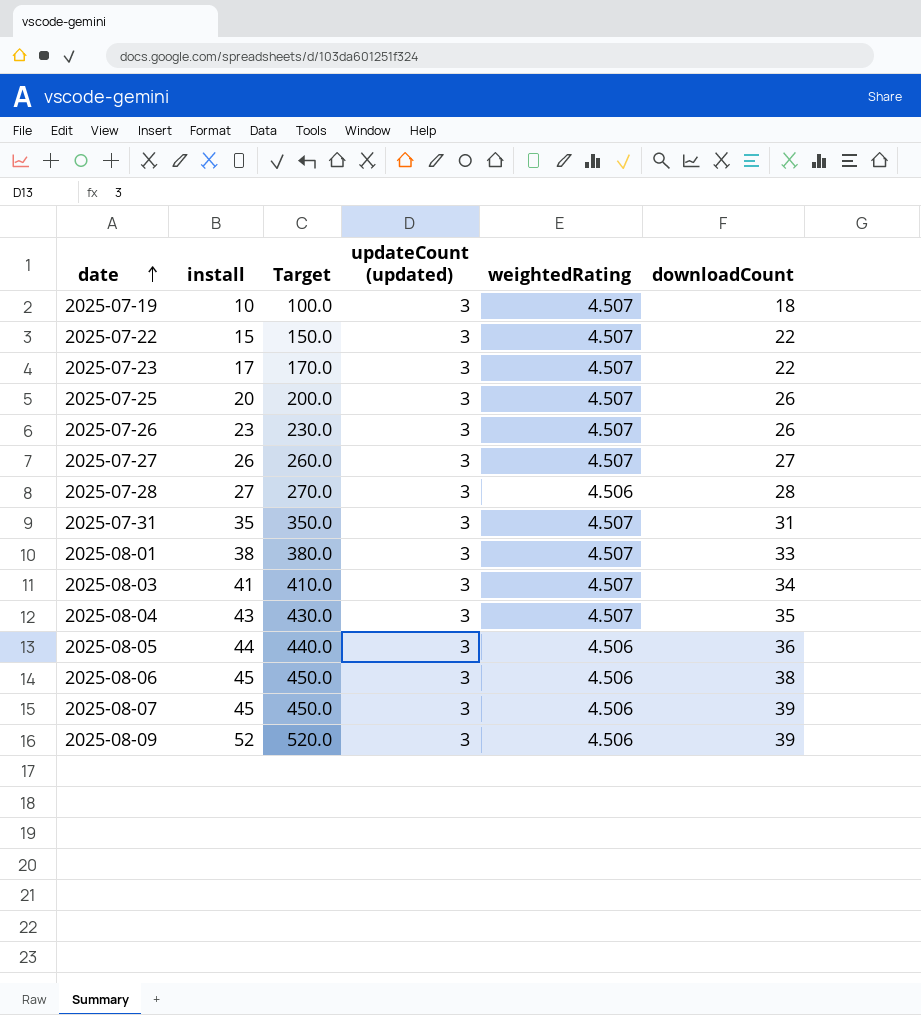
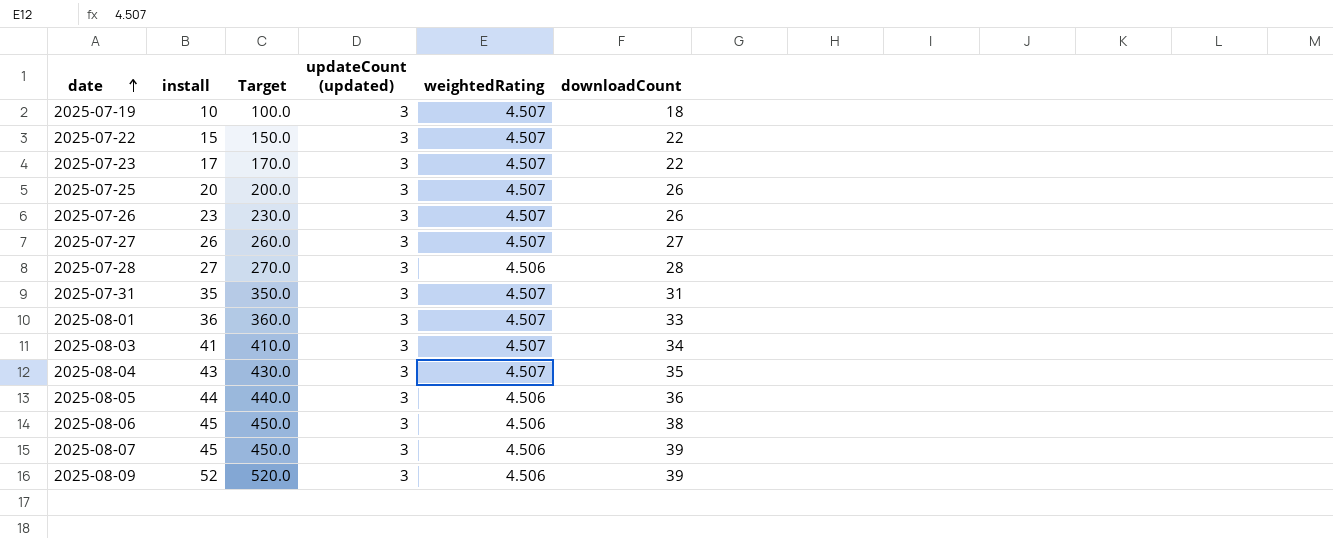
2025-08-01 | install: 38 -> 36
2025-08-01 | Target: 380.0 -> 360.0

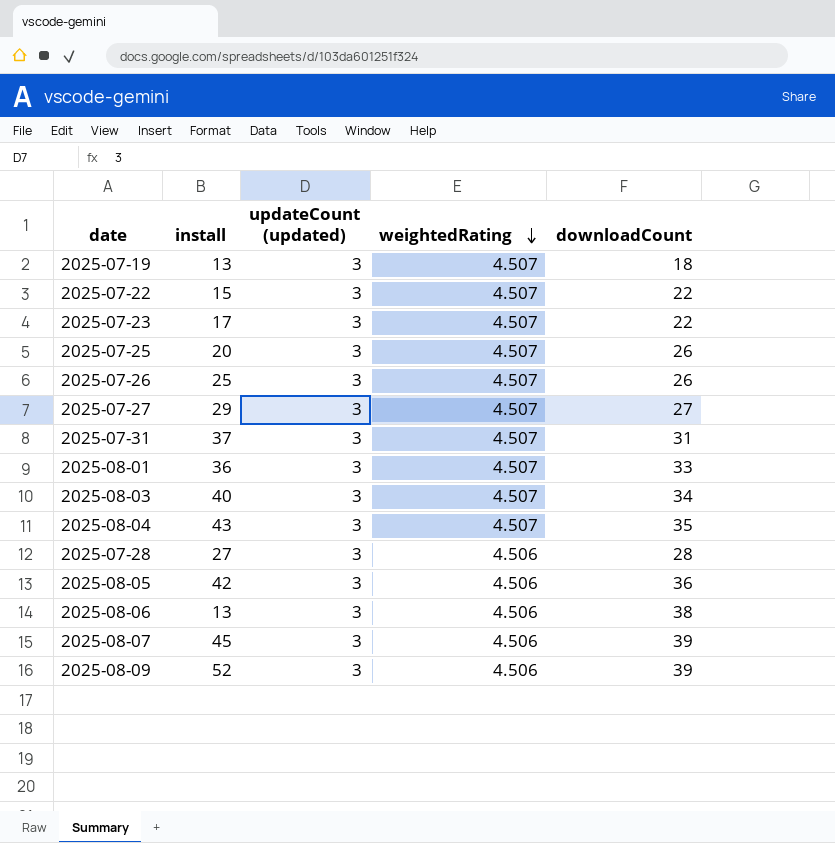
row order: date ascending -> weightedRating descending
column Target | formula: [install] * 10 -> none
2025-07-19 | install: 10 -> 13
2025-07-26 | install: 23 -> 25
2025-07-27 | install: 26 -> 29
2025-07-31 | install: 35 -> 37
2025-08-03 | install: 41 -> 40
2025-08-05 | install: 44 -> 42
2025-08-06 | install: 45 -> 13

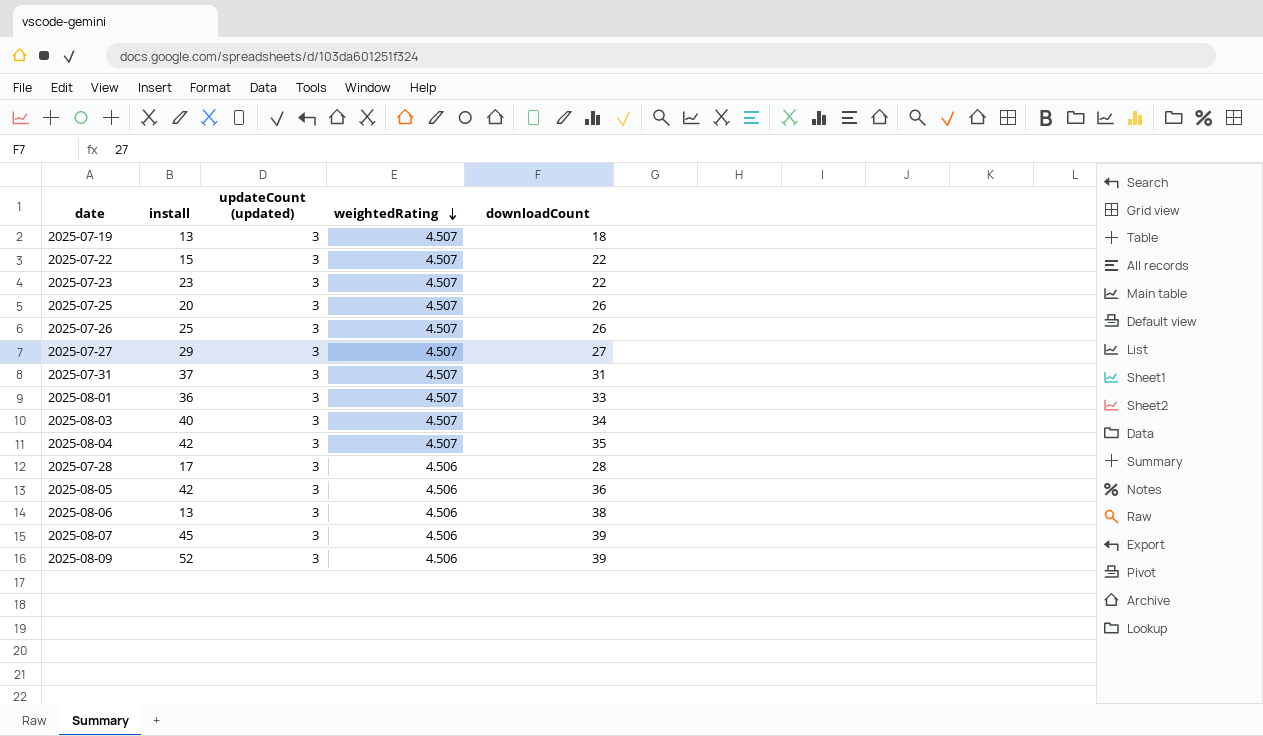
2025-07-23 | install: 17 -> 23
2025-08-04 | install: 43 -> 42
2025-07-28 | install: 27 -> 17

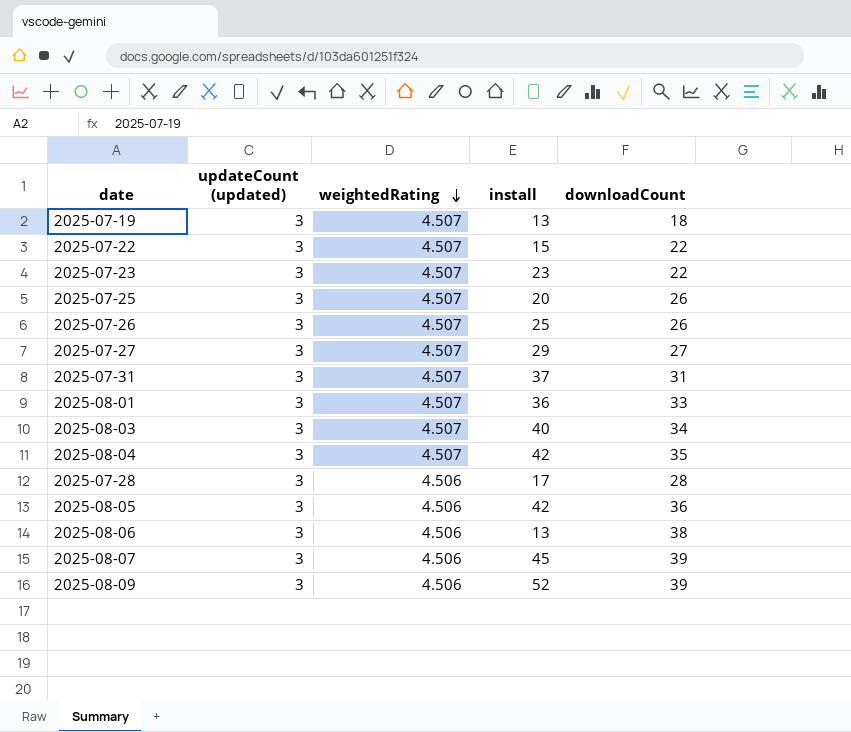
column install | position: 2 -> 4

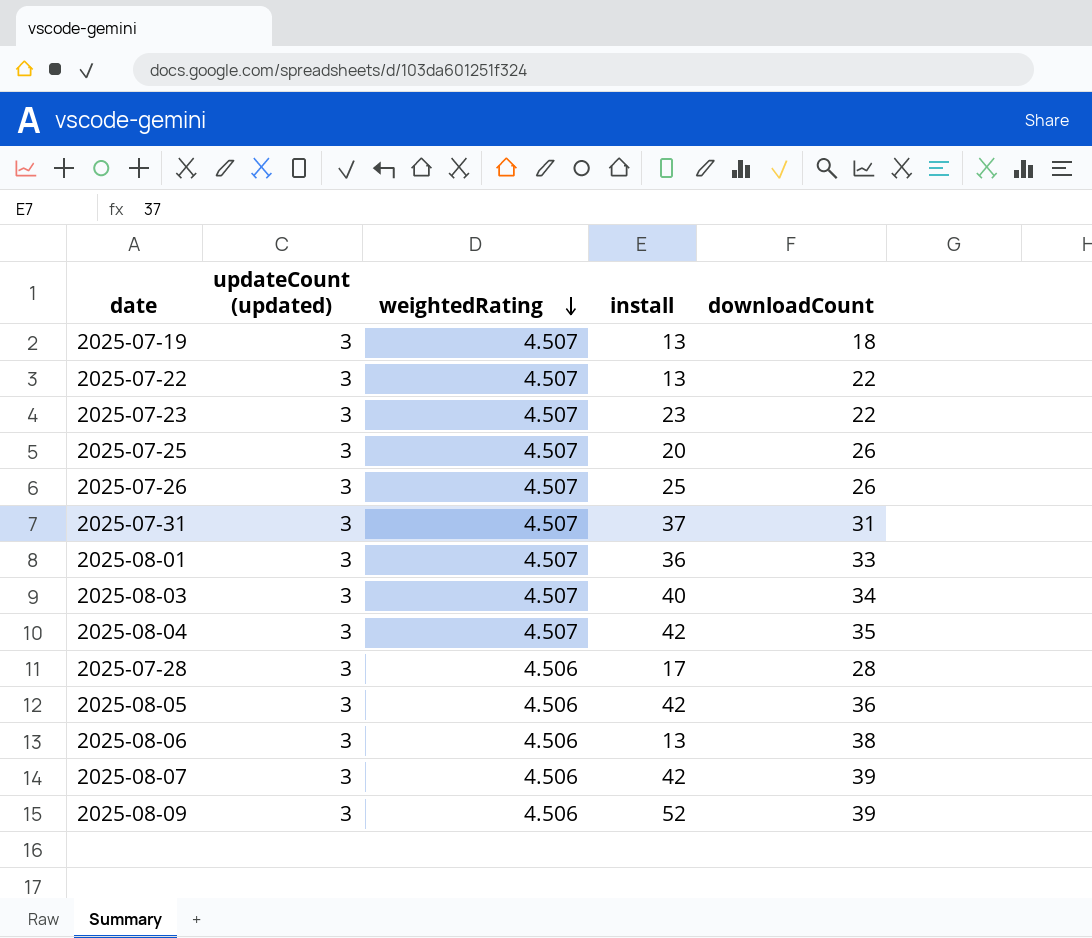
row 2025-07-27: 3 | 4.507 | 29 | 27 -> none
2025-07-22 | install: 15 -> 13
2025-08-07 | install: 45 -> 42

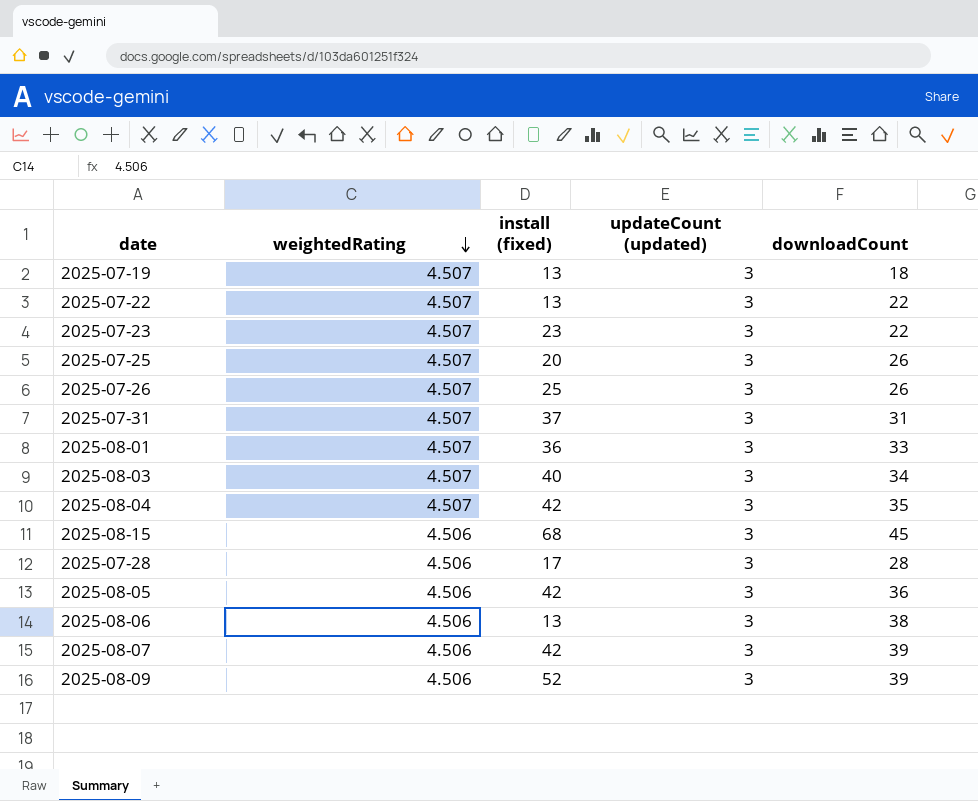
column name: install -> install (fixed)
column updateCount (updated) | position: 2 -> 4
row 2025-08-15: none -> 4.506 | 68 | 3 | 45

